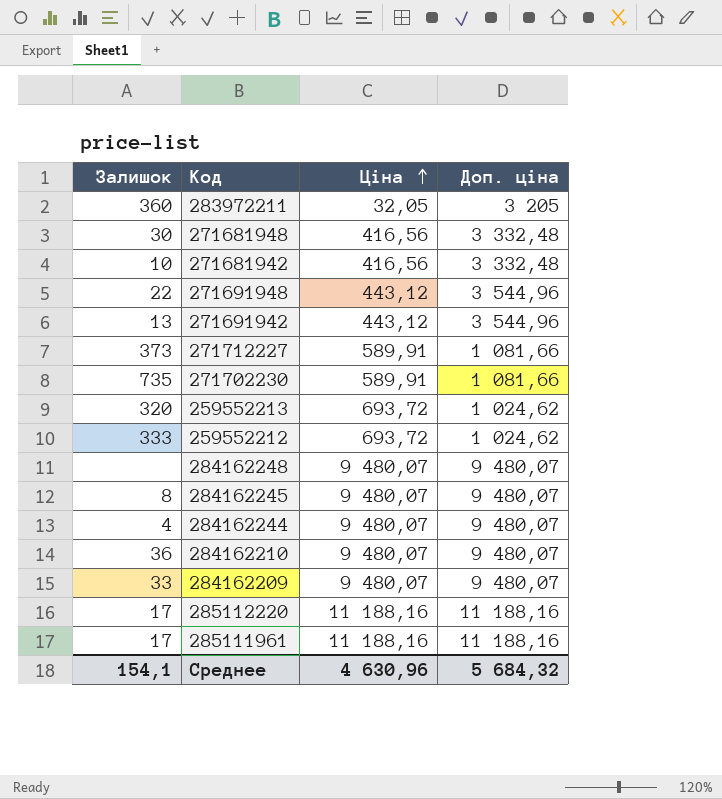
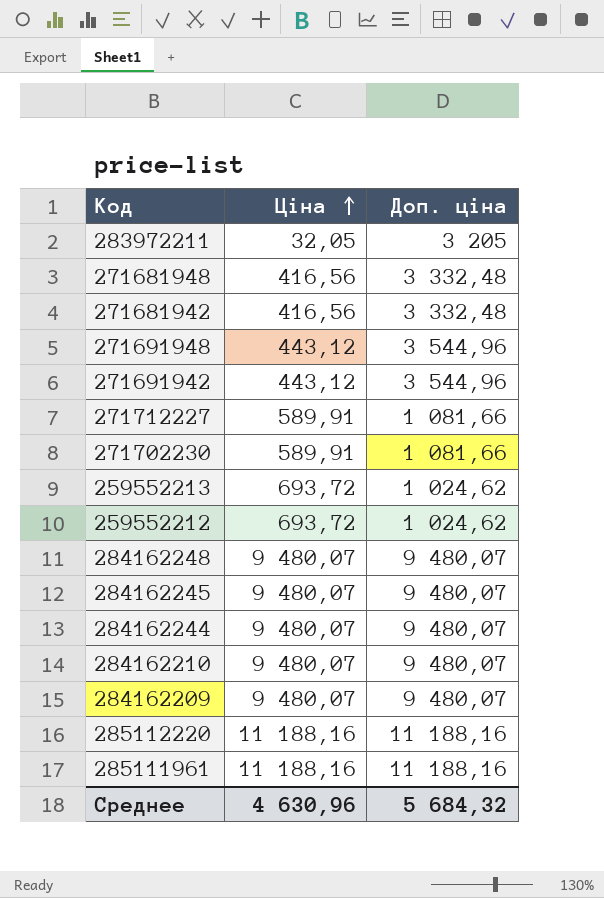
column Залишок | position: 1 -> none

